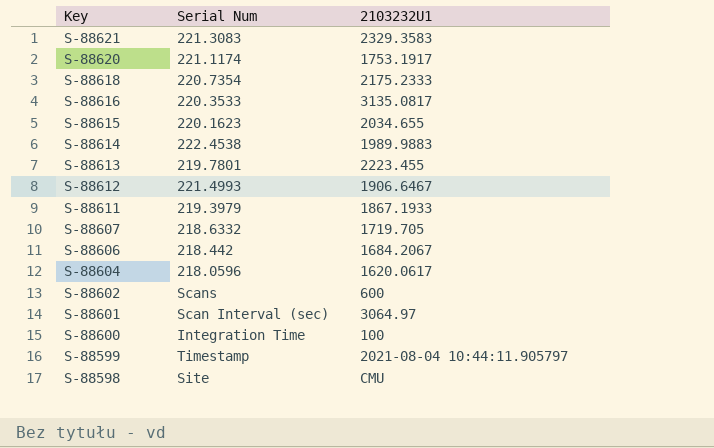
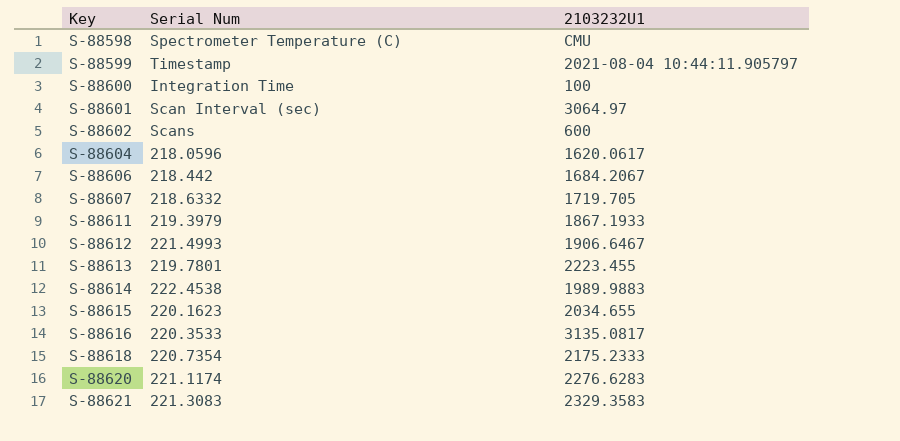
row order: Key descending -> Key ascending
S-88598 | Serial Num: Site -> Spectrometer Temperature (C)
S-88620 | 2103232U1: 1753.1917 -> 2276.6283

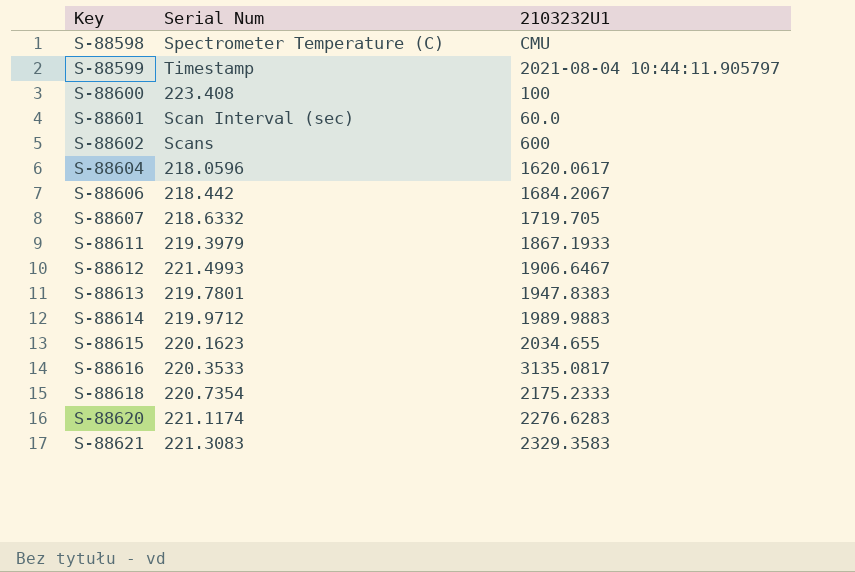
S-88600 | Serial Num: Integration Time -> 223.408
S-88601 | 2103232U1: 3064.97 -> 60.0
S-88613 | 2103232U1: 2223.455 -> 1947.8383
S-88614 | Serial Num: 222.4538 -> 219.9712

